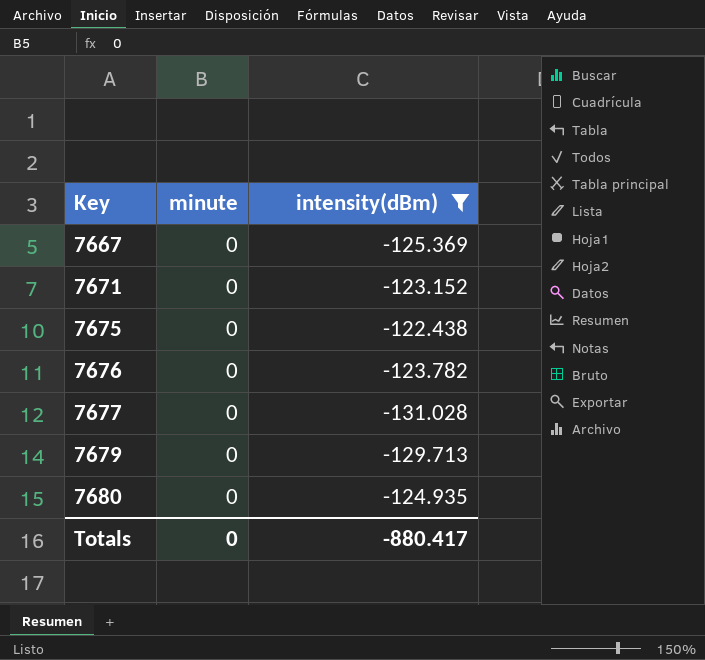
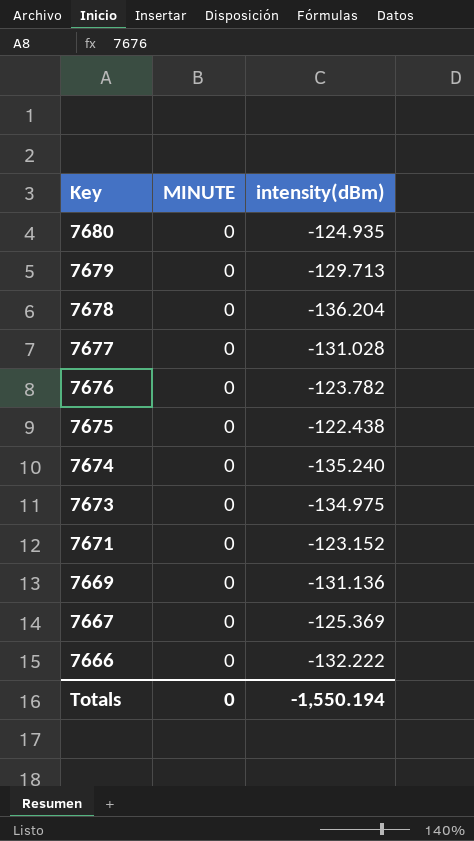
filter: intensity(dBm) >= -131.028 -> none
row order: Key ascending -> Key descending
column name: minute -> MINUTE
Totals | intensity(dBm): -880.417 -> -1,550.194

